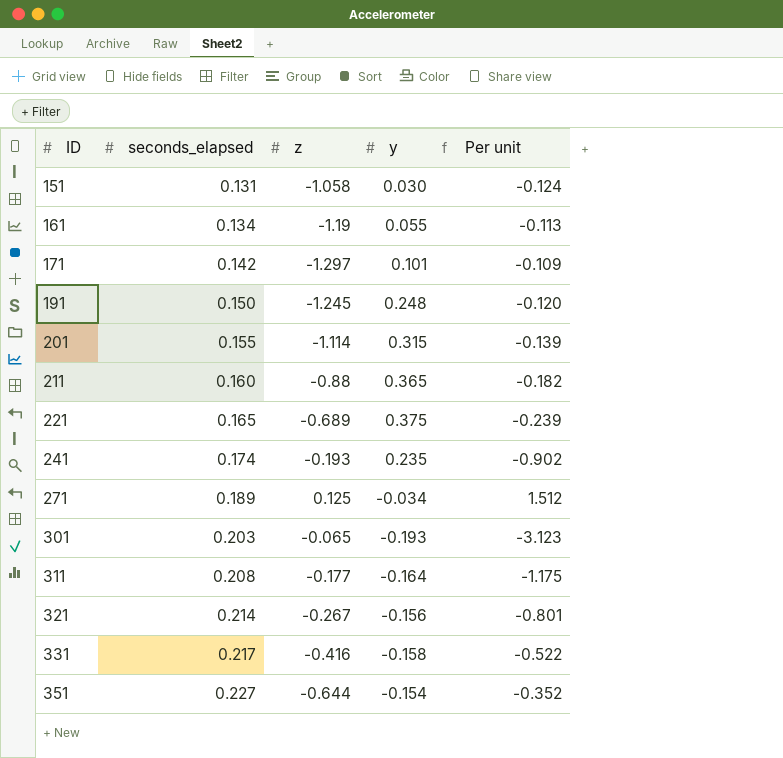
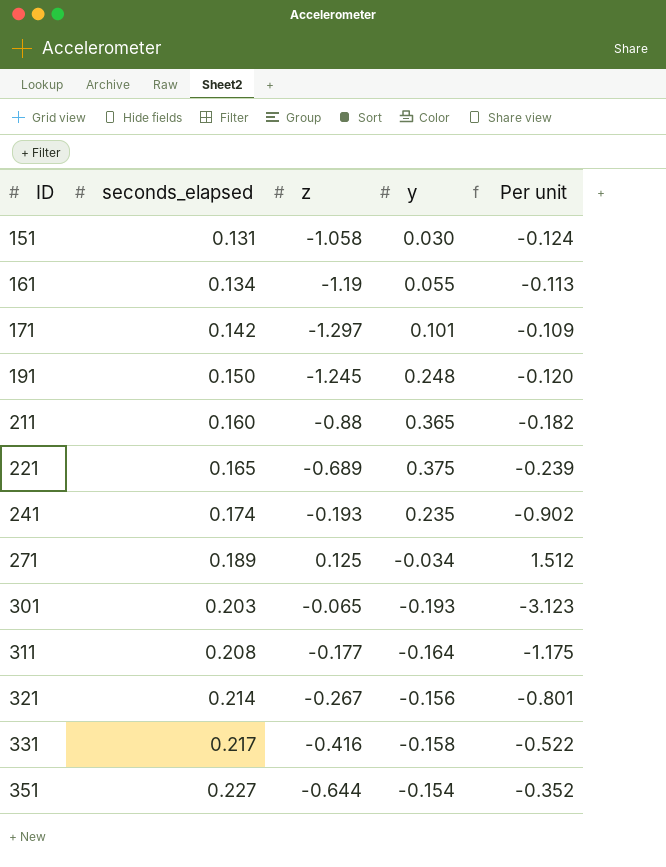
row 201: 0.155 | -1.114 | 0.315 | -0.139 -> none

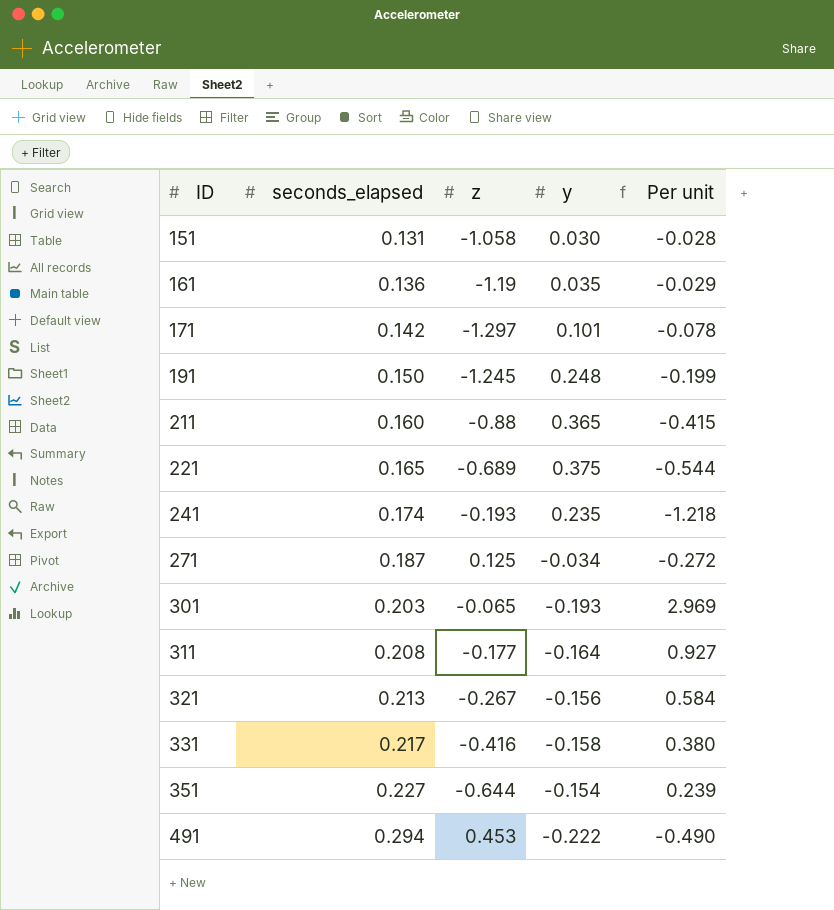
column Per unit | formula: [seconds_elapsed] / [z] -> [y] / [z]
161 | seconds_elapsed: 0.134 -> 0.136
161 | y: 0.055 -> 0.035
271 | seconds_elapsed: 0.189 -> 0.187
321 | seconds_elapsed: 0.214 -> 0.213
row 491: none -> 0.294 | 0.453 | -0.222 | -0.490

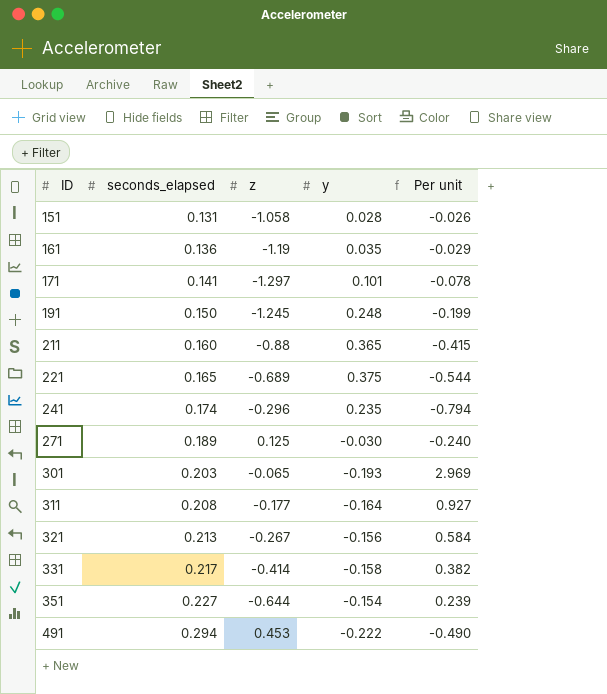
151 | y: 0.030 -> 0.028
151 | Per unit: -0.028 -> -0.026
171 | seconds_elapsed: 0.142 -> 0.141
241 | z: -0.193 -> -0.296
241 | Per unit: -1.218 -> -0.794
271 | seconds_elapsed: 0.187 -> 0.189
271 | y: -0.034 -> -0.030
271 | Per unit: -0.272 -> -0.240
331 | z: -0.416 -> -0.414
331 | Per unit: 0.380 -> 0.382

